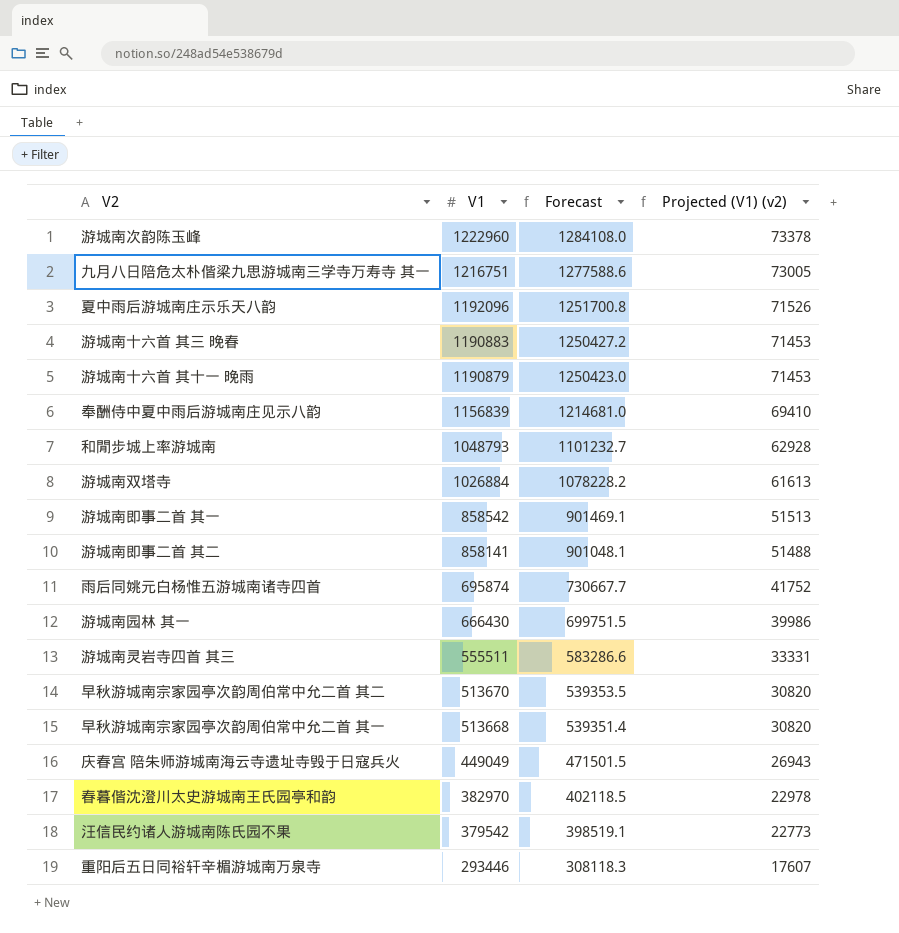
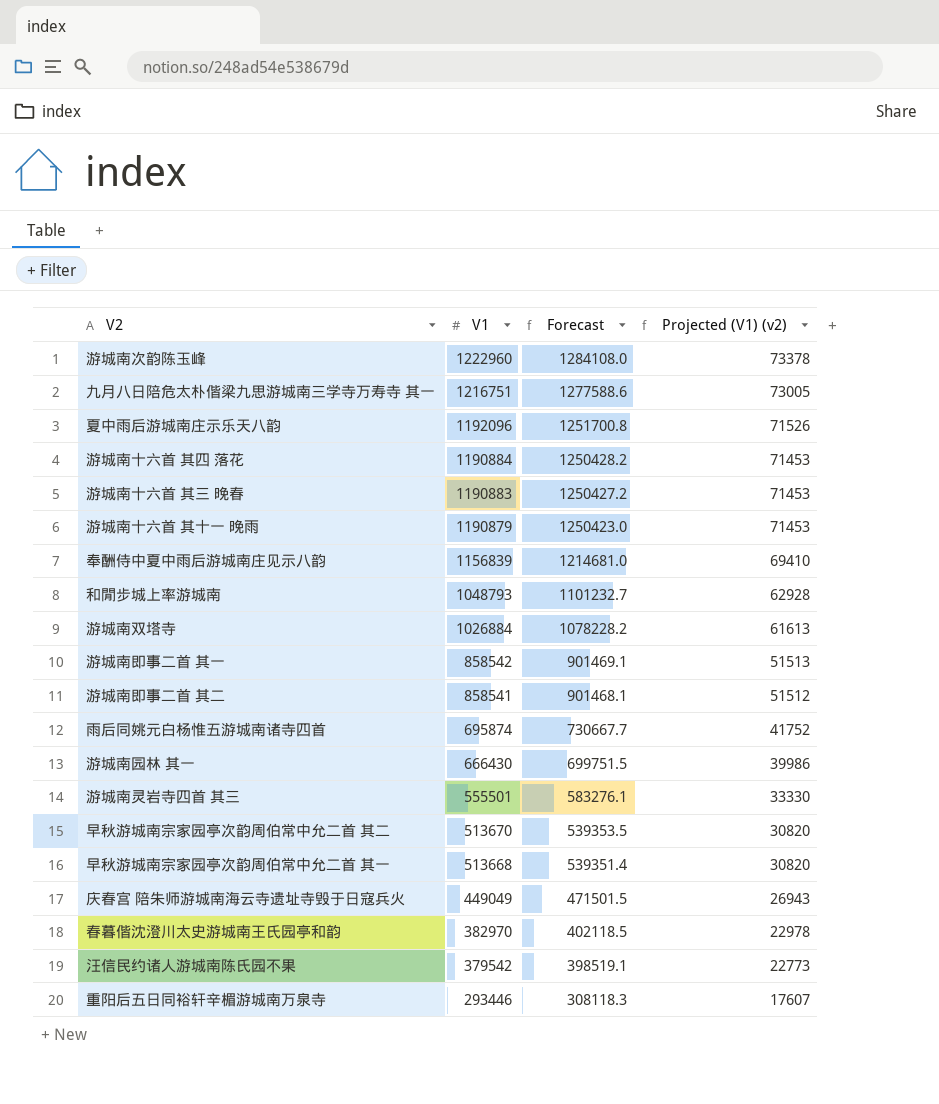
row 游城南十六首 其四 落花: none -> 1190884 | 1250428.2 | 71453
游城南即事二首 其二 | V1: 858141 -> 858541
游城南即事二首 其二 | Forecast: 901048.1 -> 901468.1
游城南即事二首 其二 | Projected (V1) (v2): 51488 -> 51512
游城南灵岩寺四首 其三 | V1: 555511 -> 555501
游城南灵岩寺四首 其三 | Forecast: 583286.6 -> 583276.1
游城南灵岩寺四首 其三 | Projected (V1) (v2): 33331 -> 33330

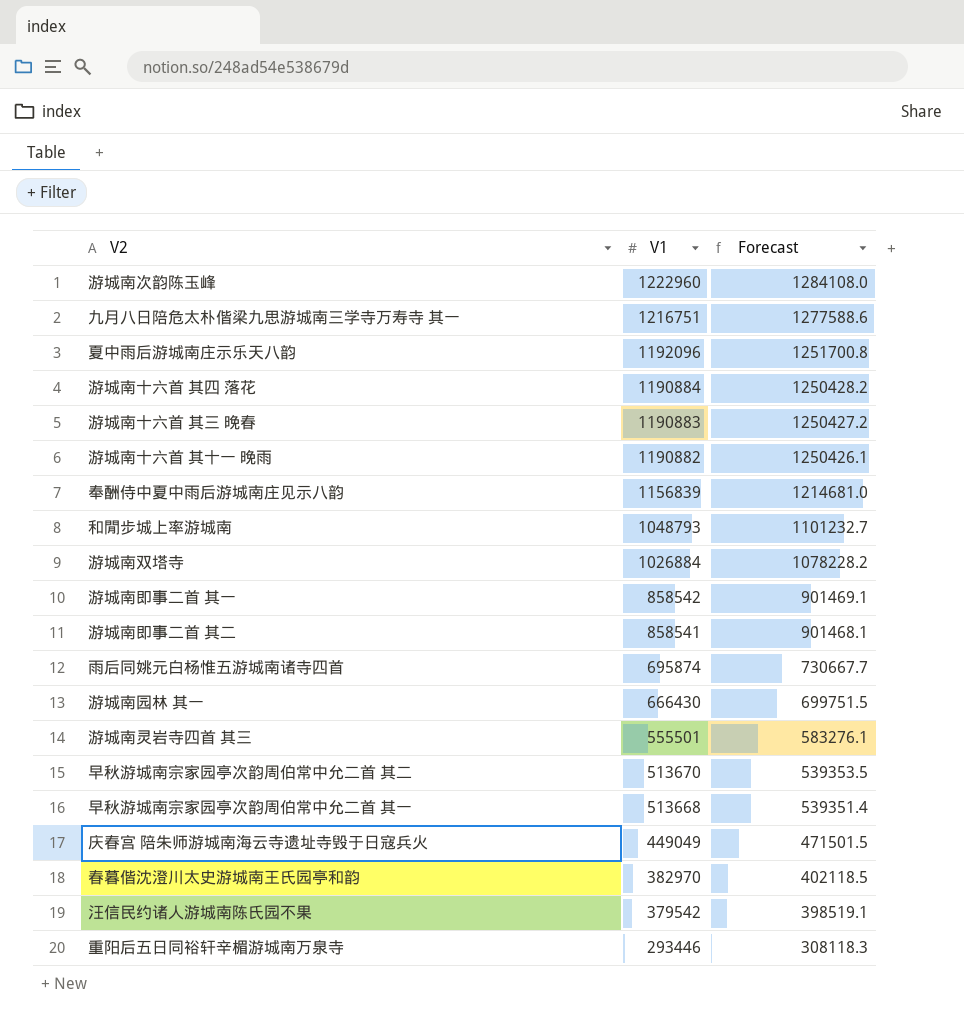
column Projected (V1) (v2) | formula: [V1] * 0.06 -> none
游城南十六首 其十一 晚雨 | V1: 1190879 -> 1190882
游城南十六首 其十一 晚雨 | Forecast: 1250423.0 -> 1250426.1

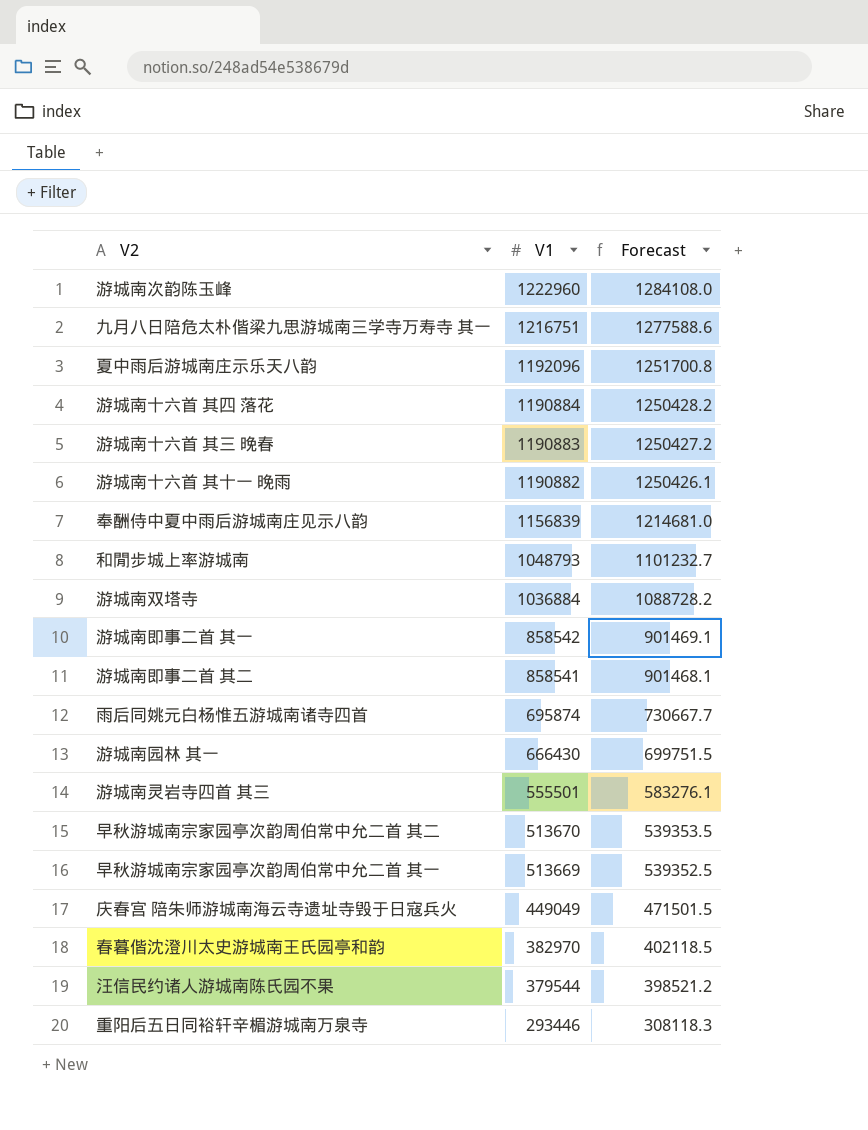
游城南双塔寺 | V1: 1026884 -> 1036884
游城南双塔寺 | Forecast: 1078228.2 -> 1088728.2
早秋游城南宗家园亭次韵周伯常中允二首 其一 | V1: 513668 -> 513669
早秋游城南宗家园亭次韵周伯常中允二首 其一 | Forecast: 539351.4 -> 539352.5
汪信民约诸人游城南陈氏园不果 | V1: 379542 -> 379544
汪信民约诸人游城南陈氏园不果 | Forecast: 398519.1 -> 398521.2

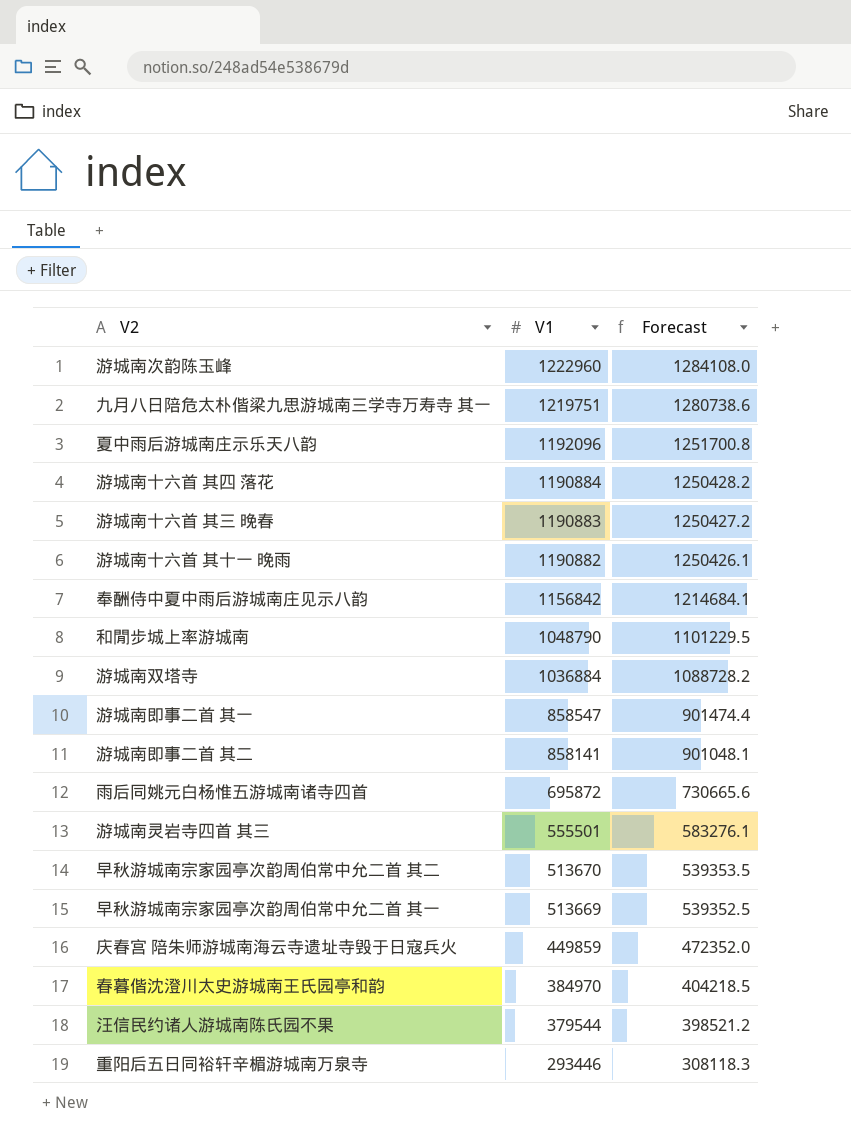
row 游城南园林 其一: 666430 | 699751.5 -> none
九月八日陪危太朴偕梁九思游城南三学寺万寿寺 其一 | V1: 1216751 -> 1219751
九月八日陪危太朴偕梁九思游城南三学寺万寿寺 其一 | Forecast: 1277588.6 -> 1280738.6
奉酬侍中夏中雨后游城南庄见示八韵 | V1: 1156839 -> 1156842
奉酬侍中夏中雨后游城南庄见示八韵 | Forecast: 1214681.0 -> 1214684.1
和閒步城上率游城南 | V1: 1048793 -> 1048790
和閒步城上率游城南 | Forecast: 1101232.7 -> 1101229.5
游城南即事二首 其一 | V1: 858542 -> 858547
游城南即事二首 其一 | Forecast: 901469.1 -> 901474.4
游城南即事二首 其二 | V1: 858541 -> 858141
游城南即事二首 其二 | Forecast: 901468.1 -> 901048.1
雨后同姚元白杨惟五游城南诸寺四首 | V1: 695874 -> 695872
雨后同姚元白杨惟五游城南诸寺四首 | Forecast: 730667.7 -> 730665.6
庆春宫 陪朱师游城南海云寺遗址寺毁于日寇兵火 | V1: 449049 -> 449859
庆春宫 陪朱师游城南海云寺遗址寺毁于日寇兵火 | Forecast: 471501.5 -> 472352.0
春暮偕沈澄川太史游城南王氏园亭和韵 | V1: 382970 -> 384970
春暮偕沈澄川太史游城南王氏园亭和韵 | Forecast: 402118.5 -> 404218.5

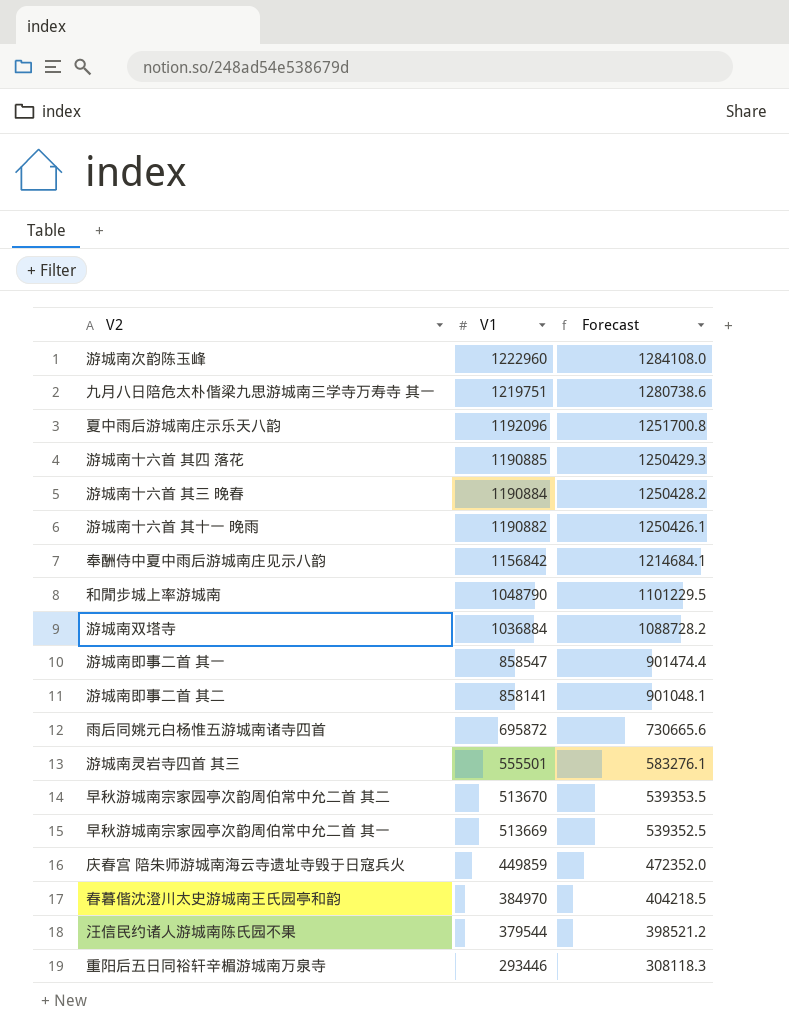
游城南十六首 其四 落花 | V1: 1190884 -> 1190885
游城南十六首 其四 落花 | Forecast: 1250428.2 -> 1250429.3
游城南十六首 其三 晚春 | V1: 1190883 -> 1190884
游城南十六首 其三 晚春 | Forecast: 1250427.2 -> 1250428.2

